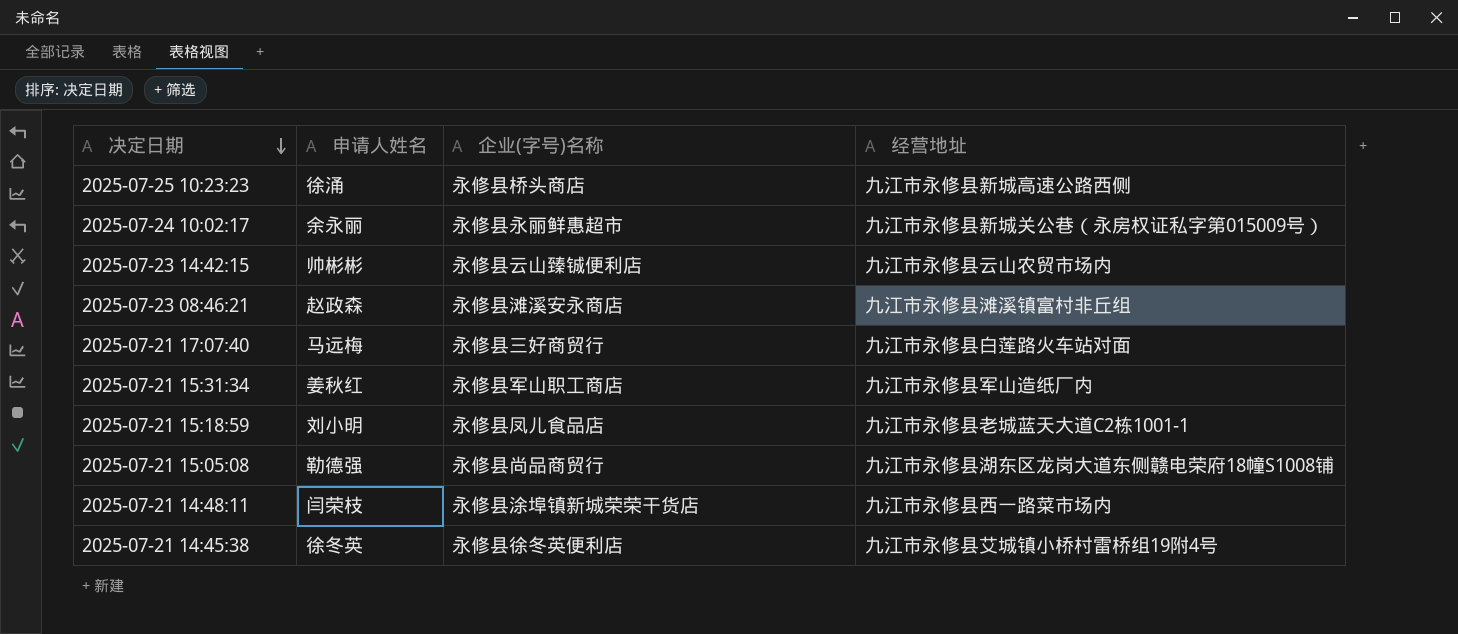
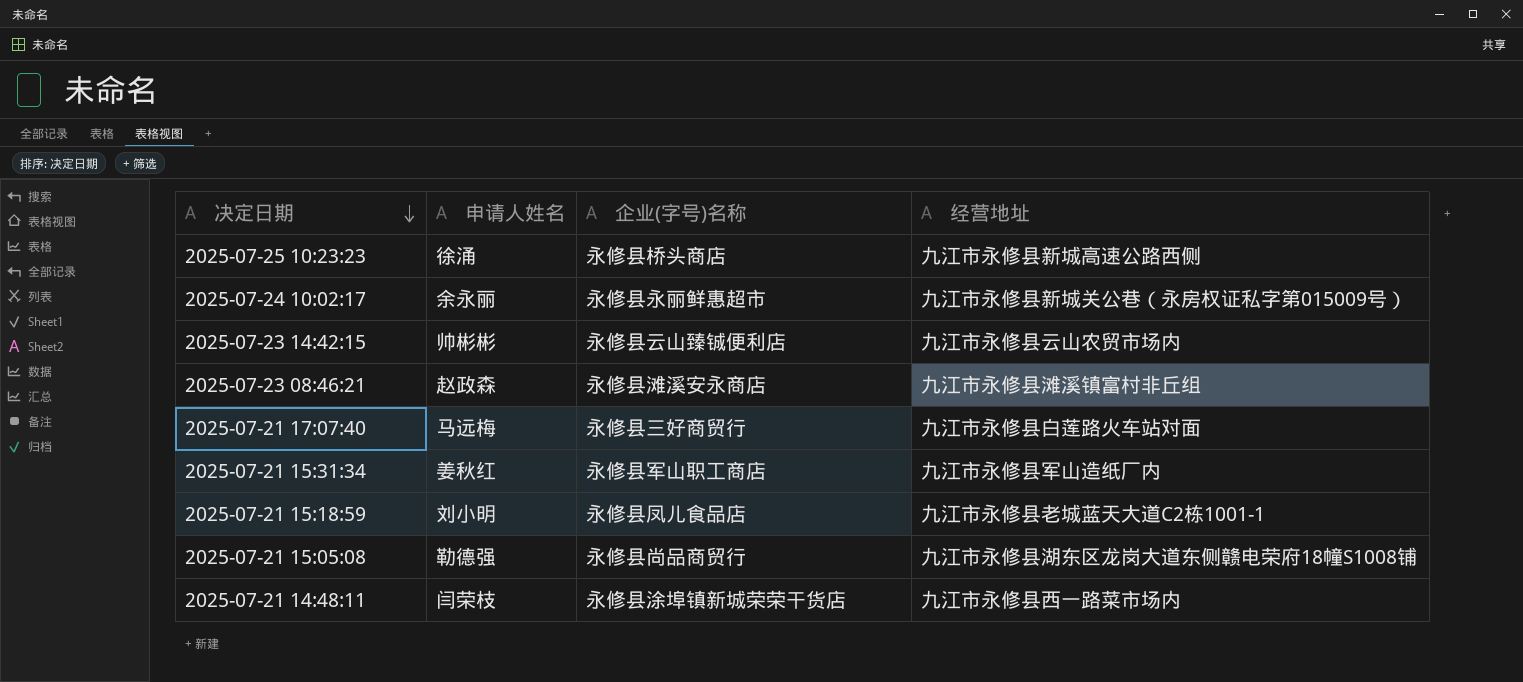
row 2025-07-21 14:45:38: 徐冬英 | 永修县徐冬英便利店 | 九江市永修县艾城镇小桥村雷桥组19附4号 -> none

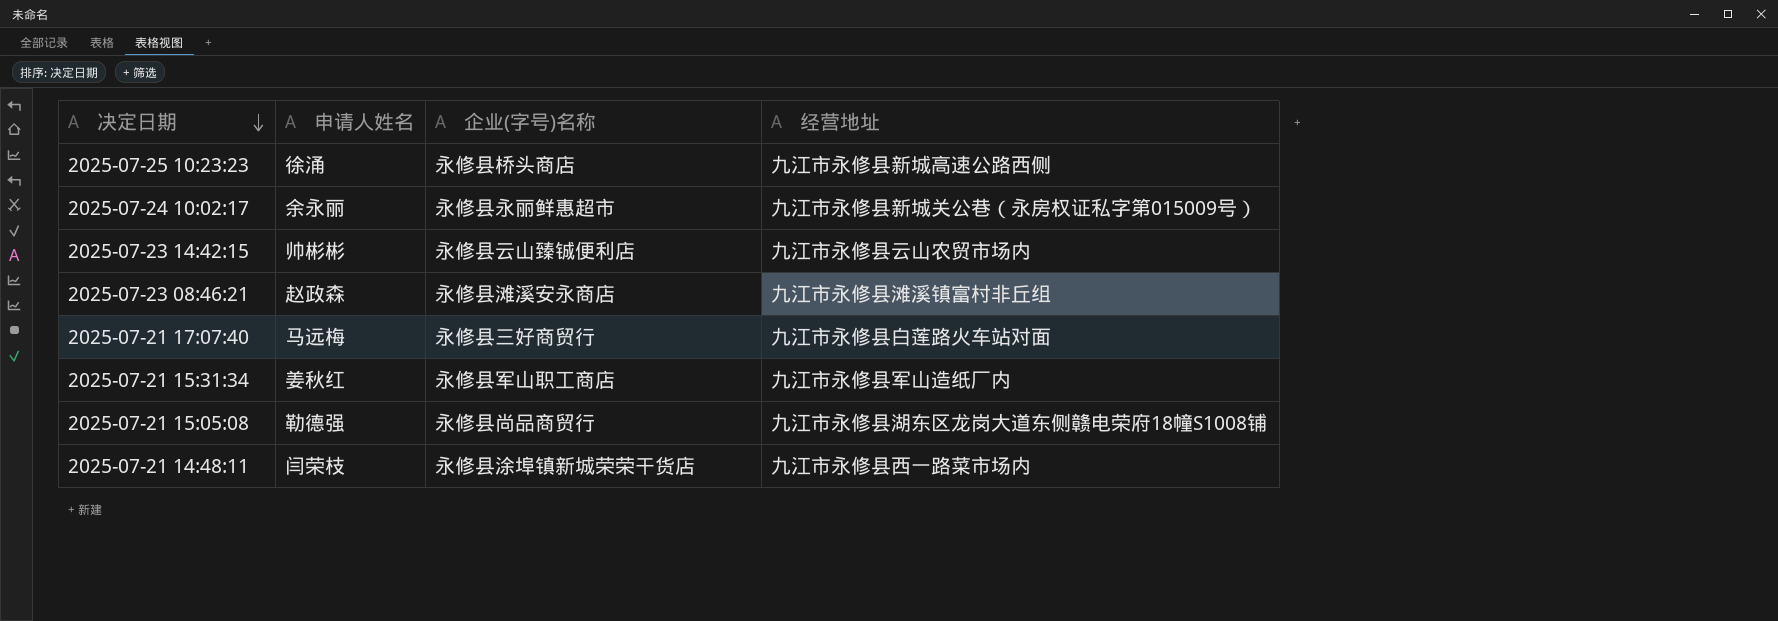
row 2025-07-21 15:18:59: 刘小明 | 永修县凤儿食品店 | 九江市永修县老城蓝天大道C2栋1001-1 -> none

